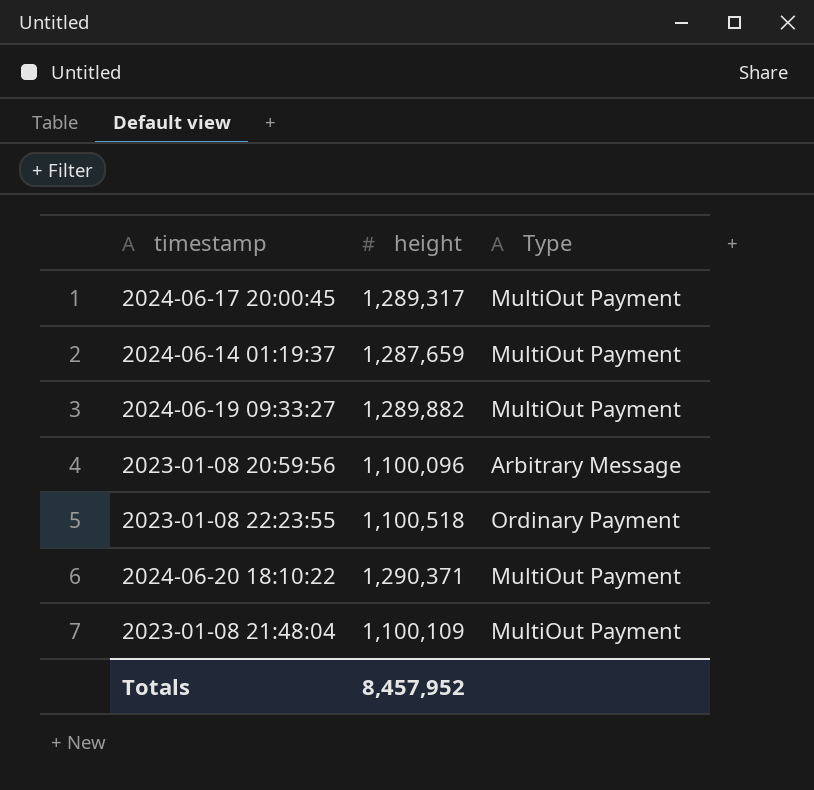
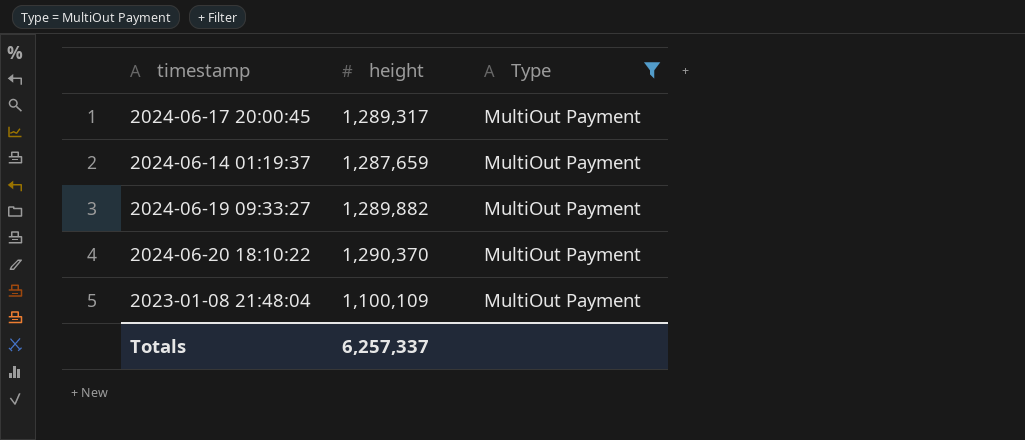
filter: none -> Type = MultiOut Payment
2024-06-20 18:10:22 | height: 1,290,371 -> 1,290,370
Totals | height: 8,457,952 -> 6,257,337

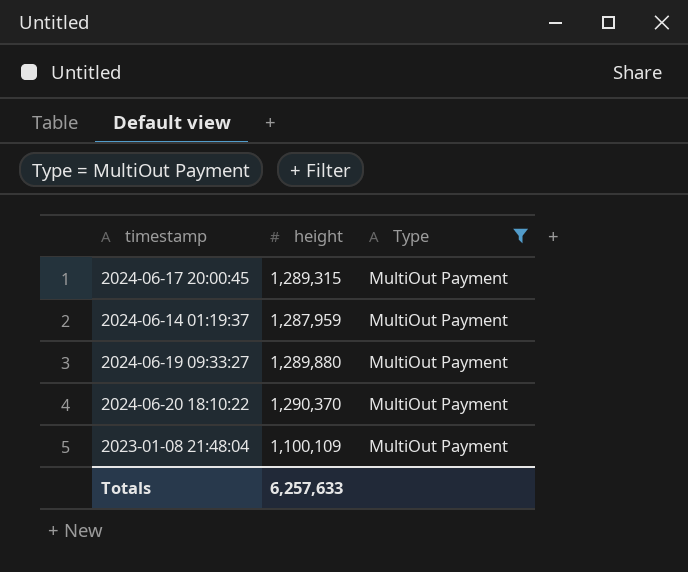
2024-06-17 20:00:45 | height: 1,289,317 -> 1,289,315
2024-06-14 01:19:37 | height: 1,287,659 -> 1,287,959
2024-06-19 09:33:27 | height: 1,289,882 -> 1,289,880
Totals | height: 6,257,337 -> 6,257,633

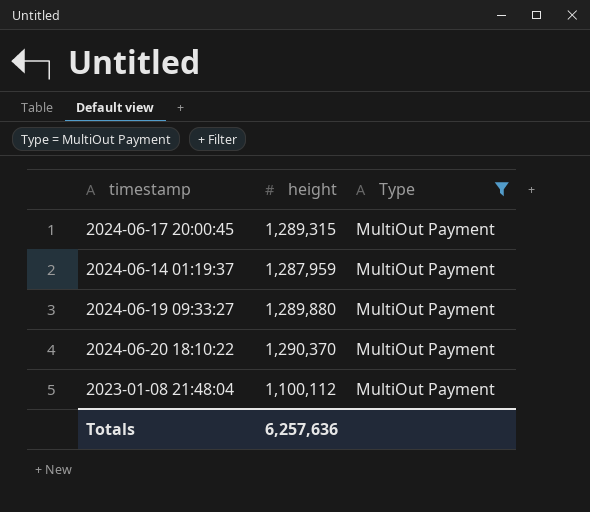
2023-01-08 21:48:04 | height: 1,100,109 -> 1,100,112
Totals | height: 6,257,633 -> 6,257,636

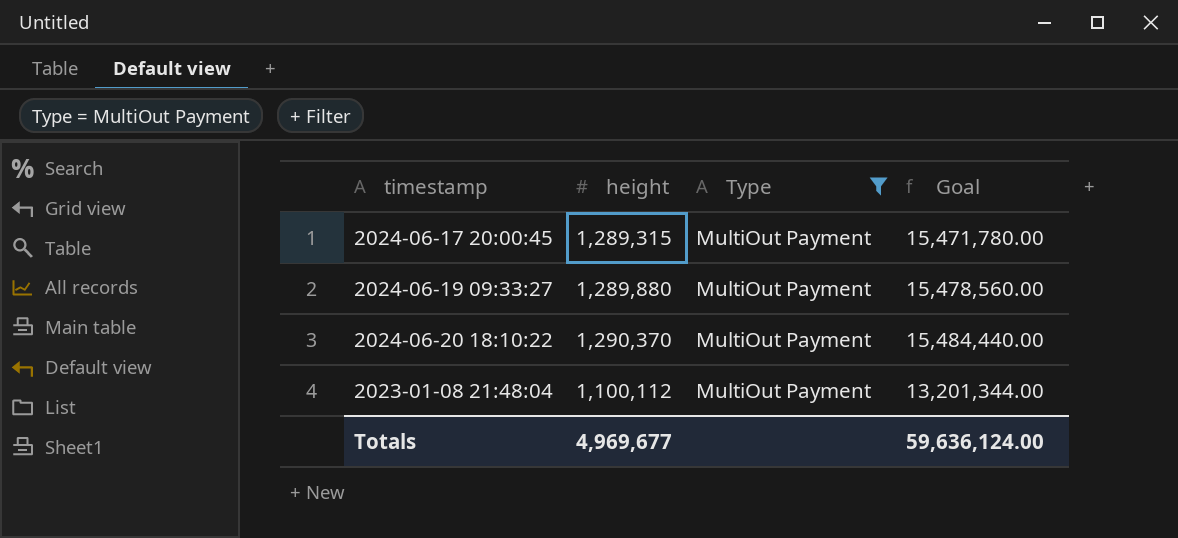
column Goal | formula: none -> [height] * 12
row 2024-06-14 01:19:37: 1,287,959 | MultiOut Payment -> none
Totals | height: 6,257,636 -> 4,969,677

